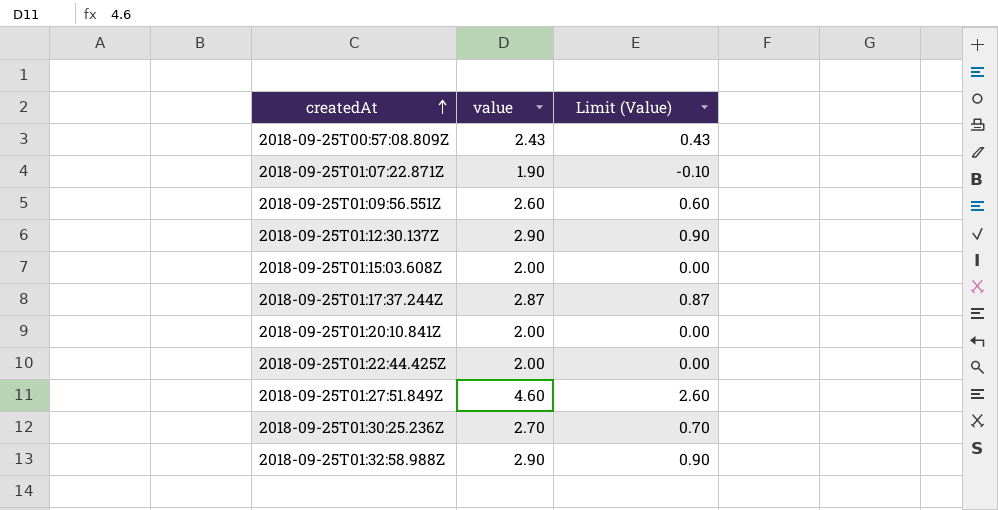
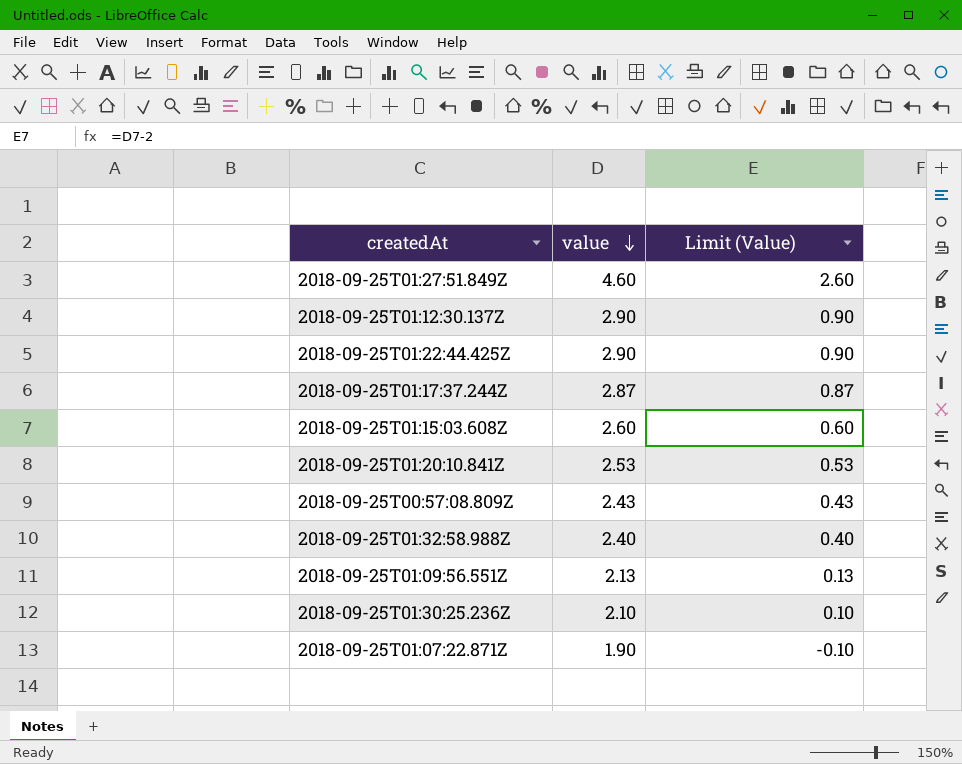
row order: createdAt ascending -> value descending
2018-09-25T01:22:44.425Z | value: 2.00 -> 2.90
2018-09-25T01:22:44.425Z | Limit (Value): 0.00 -> 0.90
2018-09-25T01:15:03.608Z | value: 2.00 -> 2.60
2018-09-25T01:15:03.608Z | Limit (Value): 0.00 -> 0.60
2018-09-25T01:20:10.841Z | value: 2.00 -> 2.53
2018-09-25T01:20:10.841Z | Limit (Value): 0.00 -> 0.53
2018-09-25T01:32:58.988Z | value: 2.90 -> 2.40
2018-09-25T01:32:58.988Z | Limit (Value): 0.90 -> 0.40
2018-09-25T01:09:56.551Z | value: 2.60 -> 2.13
2018-09-25T01:09:56.551Z | Limit (Value): 0.60 -> 0.13
2018-09-25T01:30:25.236Z | value: 2.70 -> 2.10
2018-09-25T01:30:25.236Z | Limit (Value): 0.70 -> 0.10

